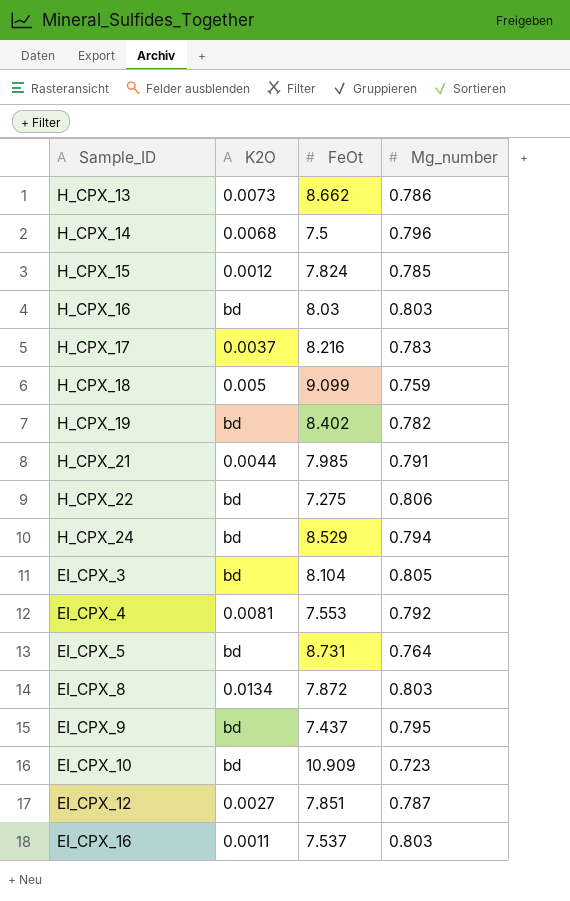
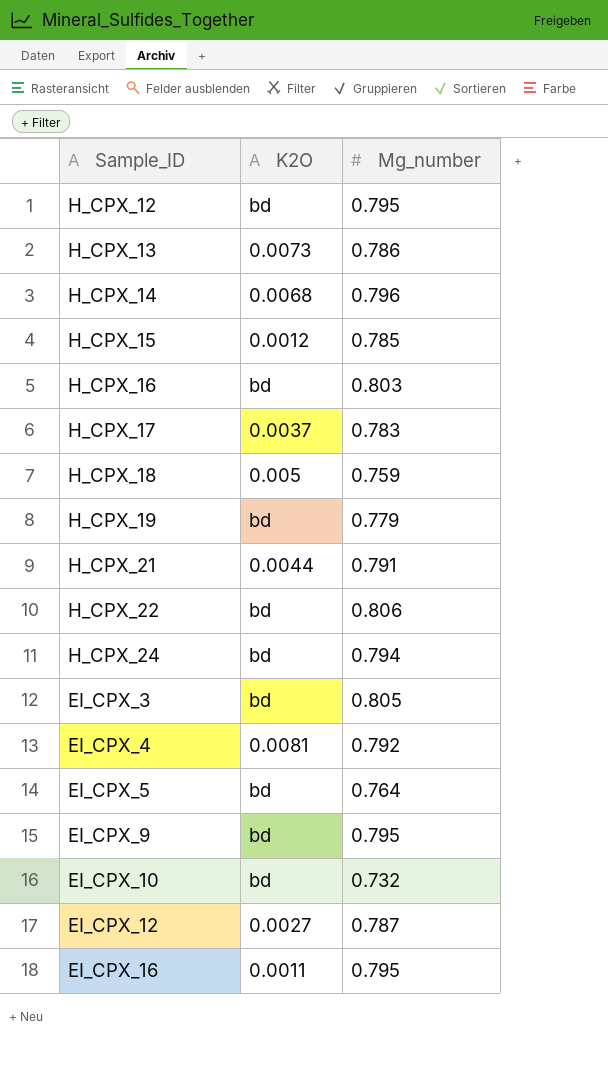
column FeOt | position: 3 -> none
row EI_CPX_8: 0.0134 | 7.872 | 0.803 -> none
row H_CPX_12: none -> bd | 0.795
H_CPX_19 | Mg_number: 0.782 -> 0.779
EI_CPX_10 | Mg_number: 0.723 -> 0.732
EI_CPX_16 | Mg_number: 0.803 -> 0.795

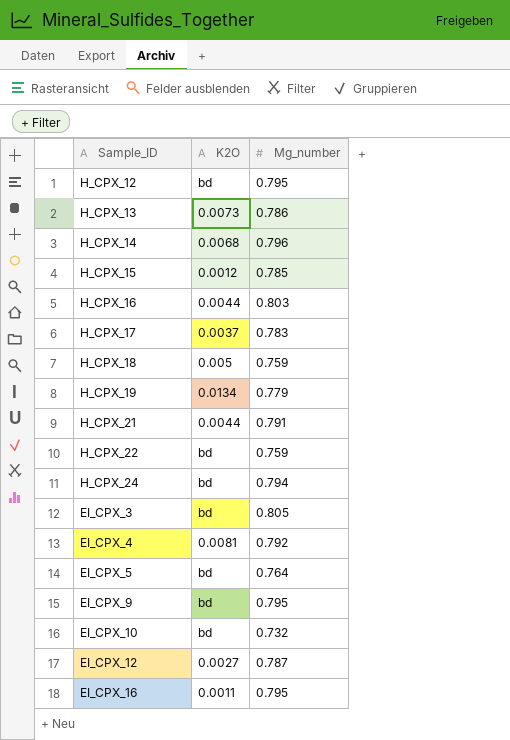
H_CPX_16 | K2O: bd -> 0.0044
H_CPX_19 | K2O: bd -> 0.0134
H_CPX_22 | Mg_number: 0.806 -> 0.759

